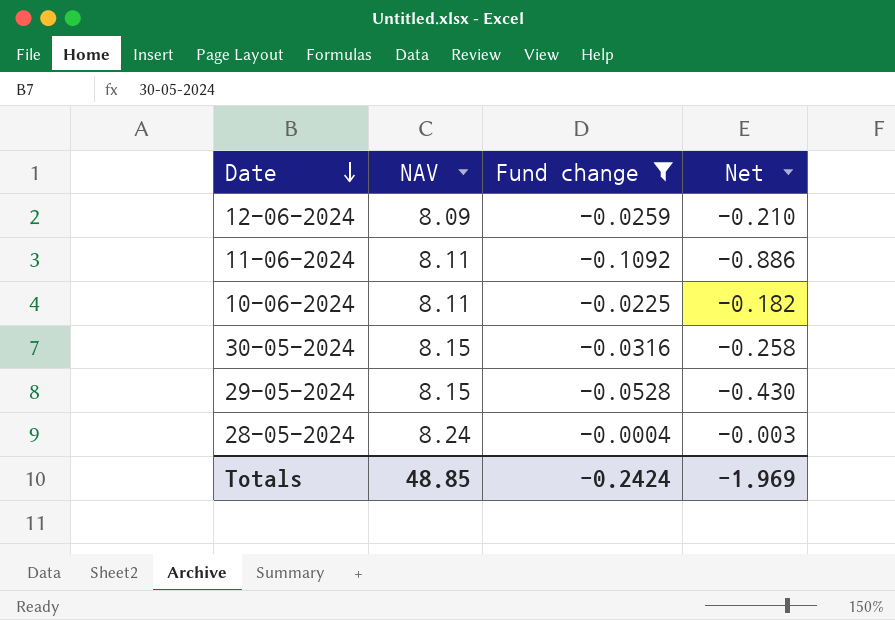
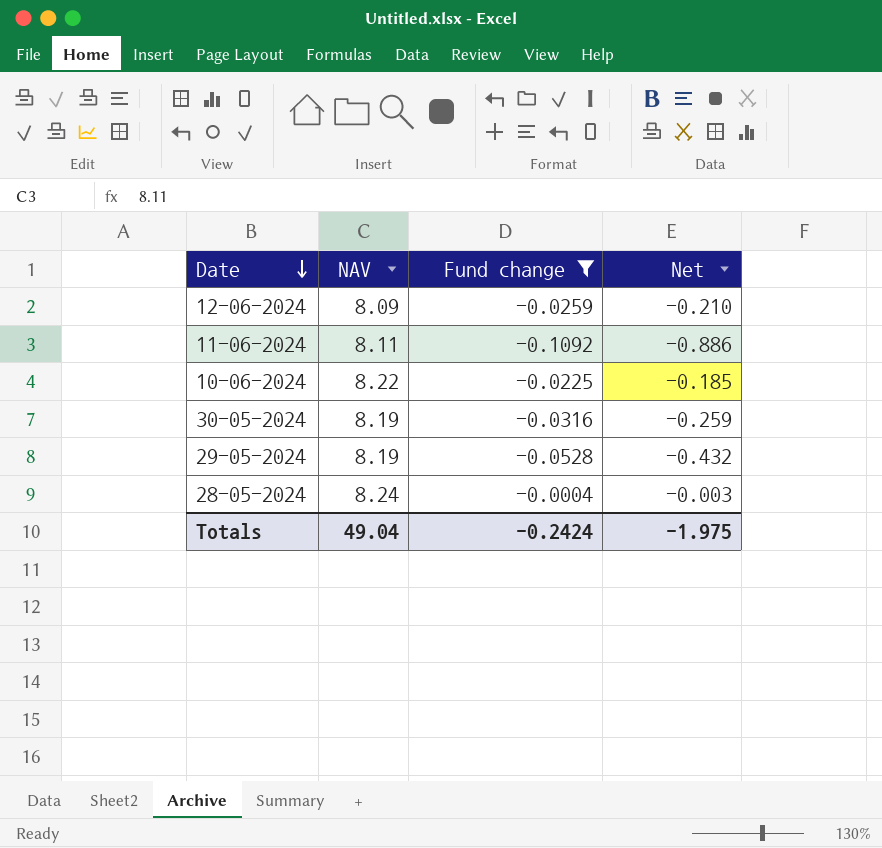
10-06-2024 | NAV: 8.11 -> 8.22
10-06-2024 | Net: -0.182 -> -0.185
30-05-2024 | NAV: 8.15 -> 8.19
30-05-2024 | Net: -0.258 -> -0.259
29-05-2024 | NAV: 8.15 -> 8.19
29-05-2024 | Net: -0.430 -> -0.432
Totals | NAV: 48.85 -> 49.04
Totals | Net: -1.969 -> -1.975

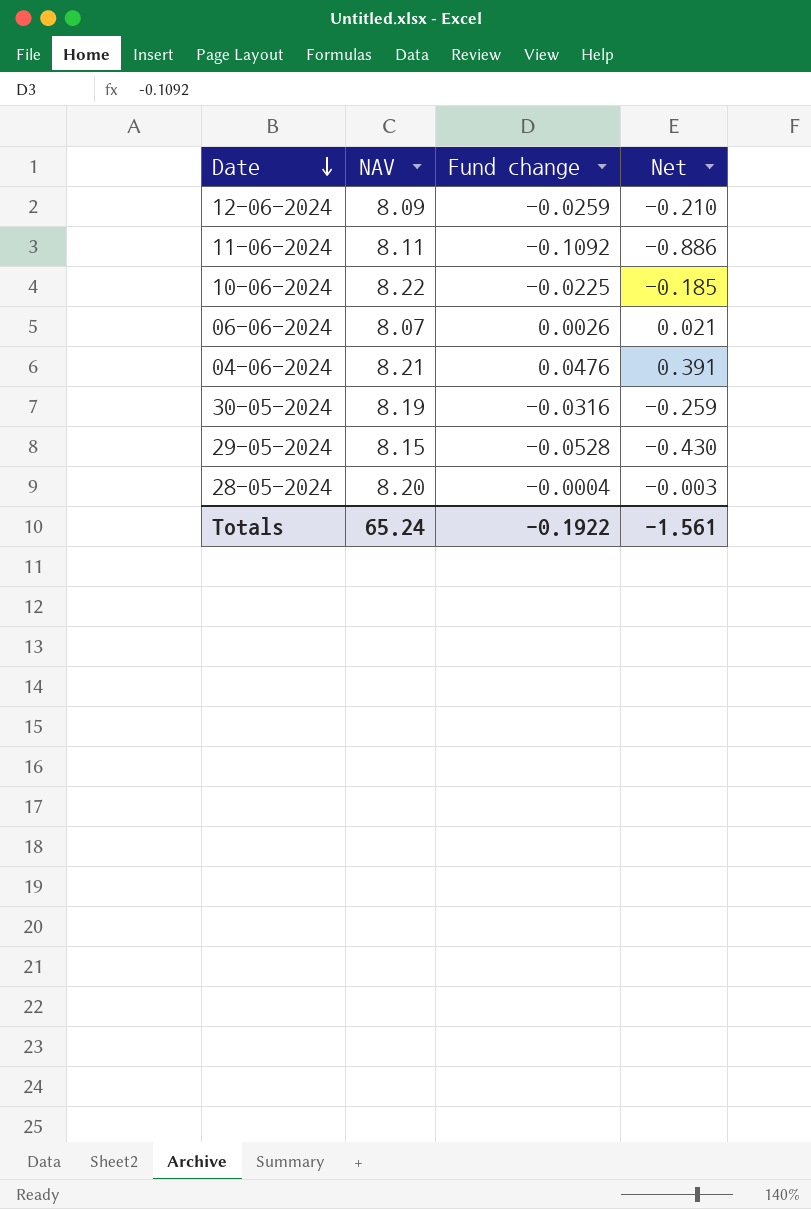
filter: Fund change <= -0.0004 -> none
29-05-2024 | NAV: 8.19 -> 8.15
29-05-2024 | Net: -0.432 -> -0.430
28-05-2024 | NAV: 8.24 -> 8.20
Totals | NAV: 49.04 -> 65.24
Totals | Fund change: -0.2424 -> -0.1922
Totals | Net: -1.975 -> -1.561

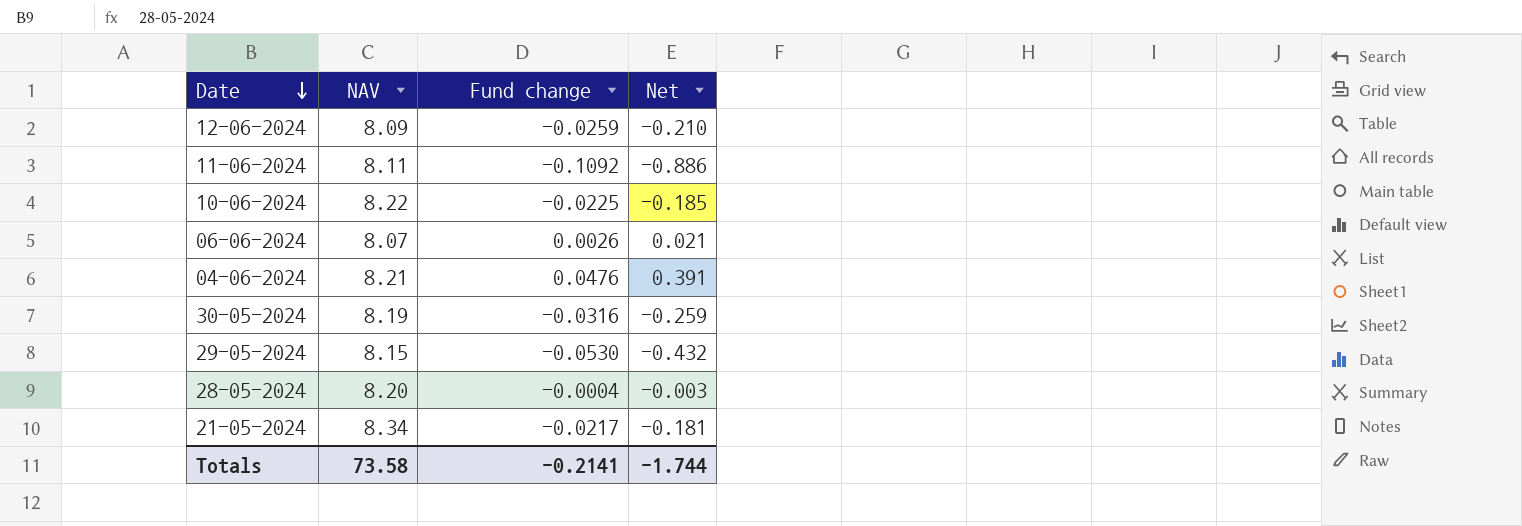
29-05-2024 | Fund change: -0.0528 -> -0.0530
29-05-2024 | Net: -0.430 -> -0.432
row 21-05-2024: none -> 8.34 | -0.0217 | -0.181
Totals | NAV: 65.24 -> 73.58
Totals | Fund change: -0.1922 -> -0.2141
Totals | Net: -1.561 -> -1.744

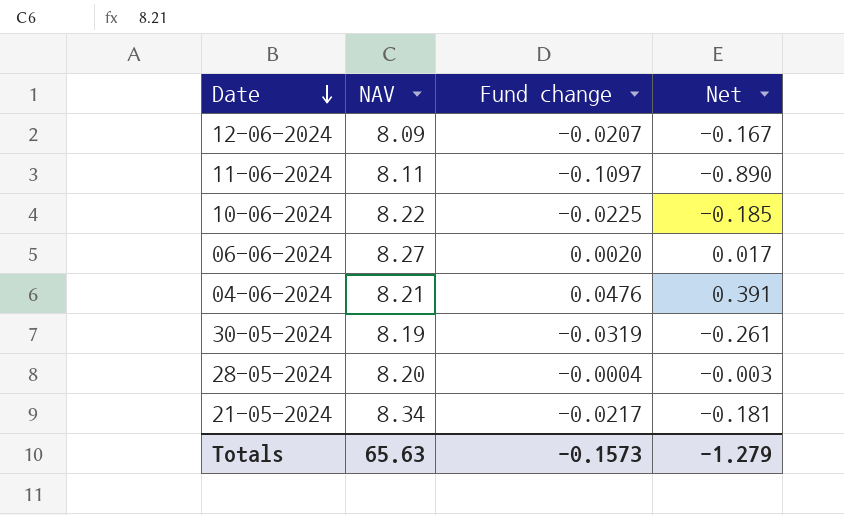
row 29-05-2024: 8.15 | -0.0530 | -0.432 -> none
12-06-2024 | Fund change: -0.0259 -> -0.0207
12-06-2024 | Net: -0.210 -> -0.167
11-06-2024 | Fund change: -0.1092 -> -0.1097
11-06-2024 | Net: -0.886 -> -0.890
06-06-2024 | NAV: 8.07 -> 8.27
06-06-2024 | Fund change: 0.0026 -> 0.0020
06-06-2024 | Net: 0.021 -> 0.017
30-05-2024 | Fund change: -0.0316 -> -0.0319
30-05-2024 | Net: -0.259 -> -0.261
Totals | NAV: 73.58 -> 65.63
Totals | Fund change: -0.2141 -> -0.1573
Totals | Net: -1.744 -> -1.279

